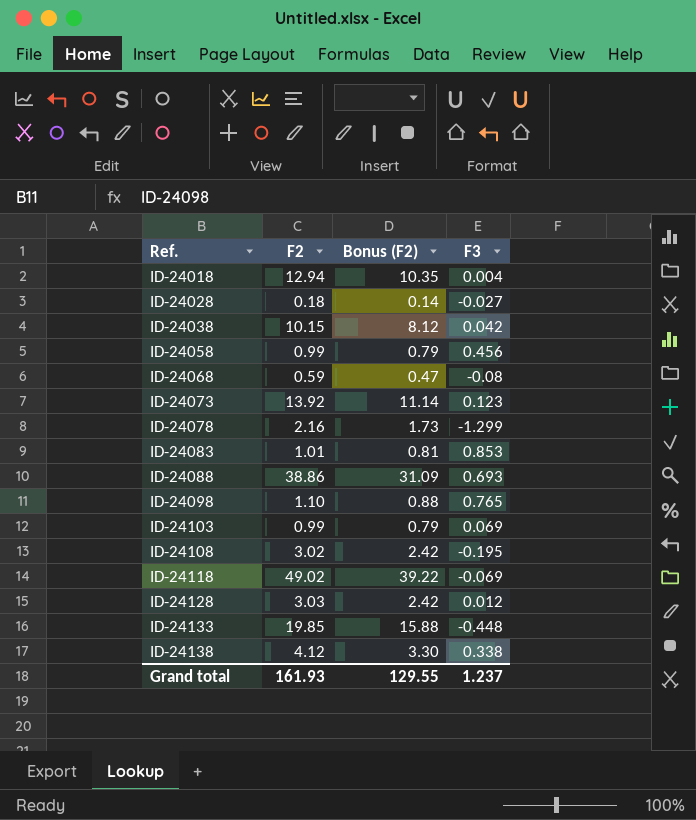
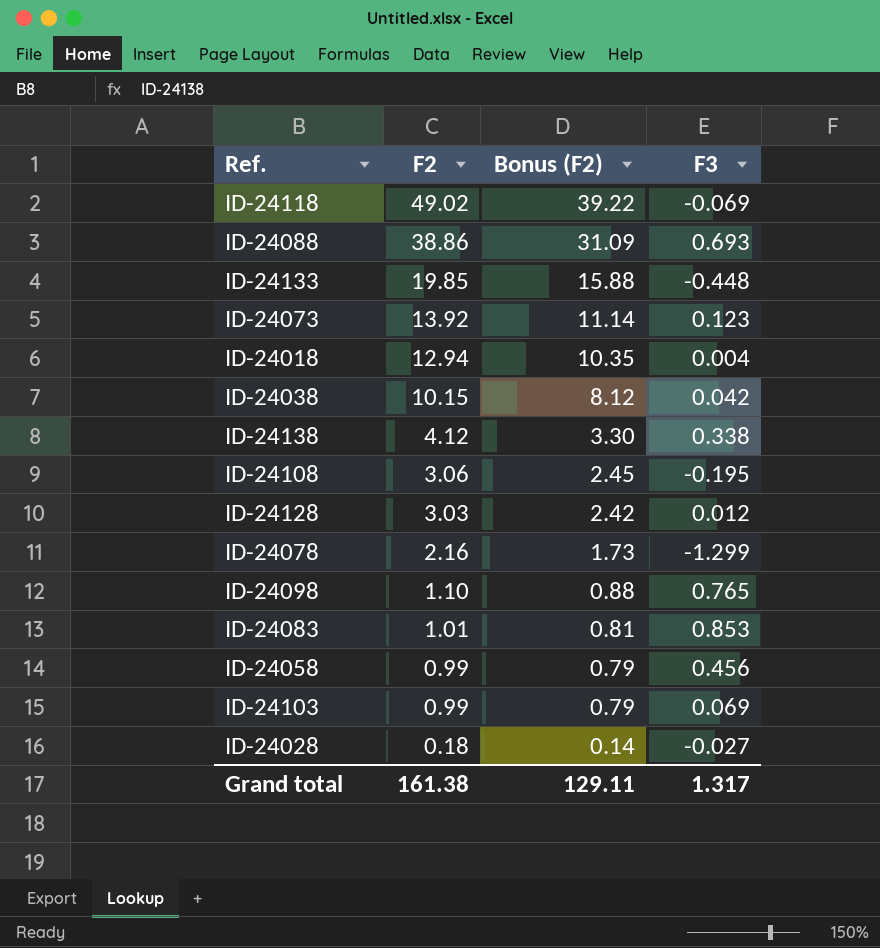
row order: Ref. ascending -> F2 descending
row ID-24068: 0.59 | 0.47 | -0.08 -> none
ID-24108 | F2: 3.02 -> 3.06
ID-24108 | Bonus (F2): 2.42 -> 2.45
Grand total | F2: 161.93 -> 161.38
Grand total | Bonus (F2): 129.55 -> 129.11
Grand total | F3: 1.237 -> 1.317

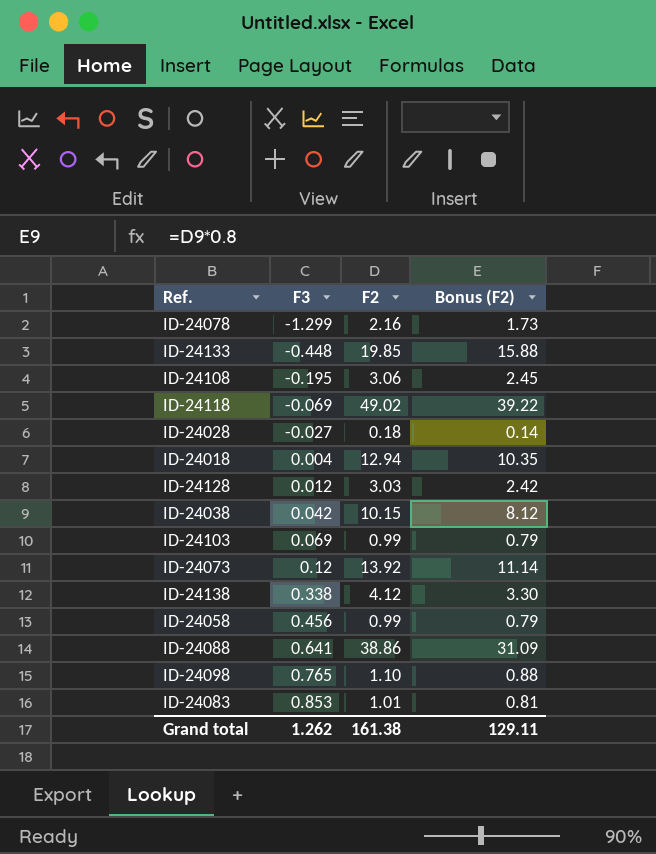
row order: F2 descending -> F3 ascending
column F3 | position: 4 -> 2
ID-24073 | F3: 0.123 -> 0.12
ID-24088 | F3: 0.693 -> 0.641
Grand total | F3: 1.317 -> 1.262

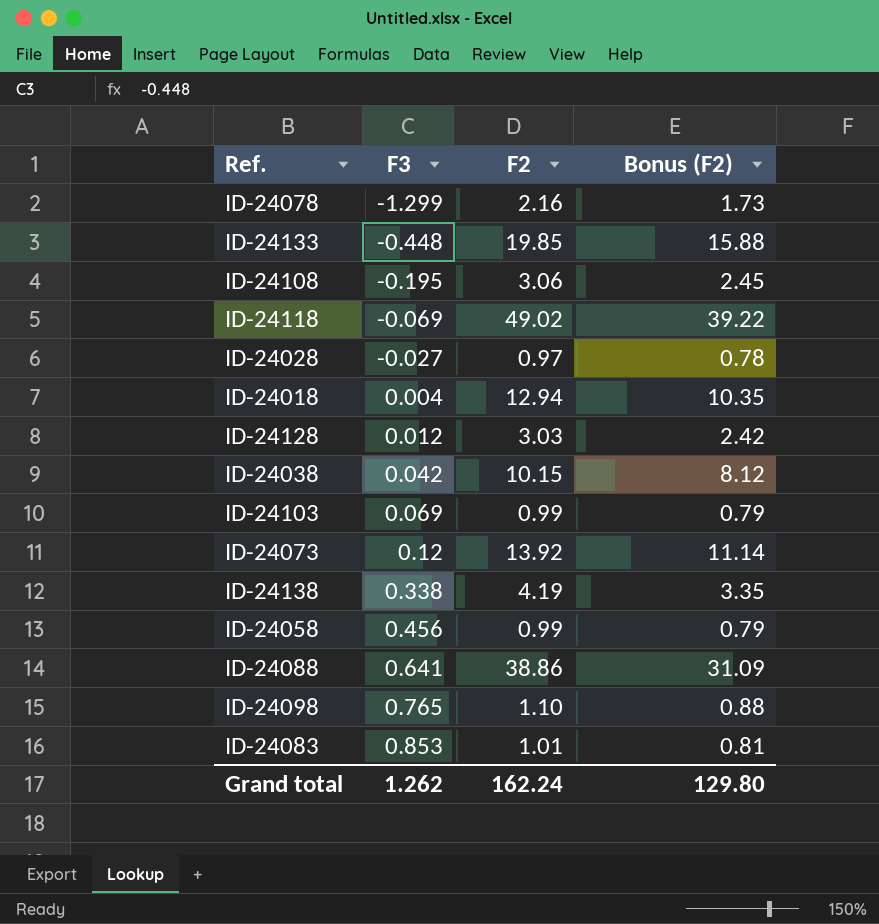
ID-24028 | F2: 0.18 -> 0.97
ID-24028 | Bonus (F2): 0.14 -> 0.78
ID-24138 | F2: 4.12 -> 4.19
ID-24138 | Bonus (F2): 3.30 -> 3.35
Grand total | F2: 161.38 -> 162.24
Grand total | Bonus (F2): 129.11 -> 129.80

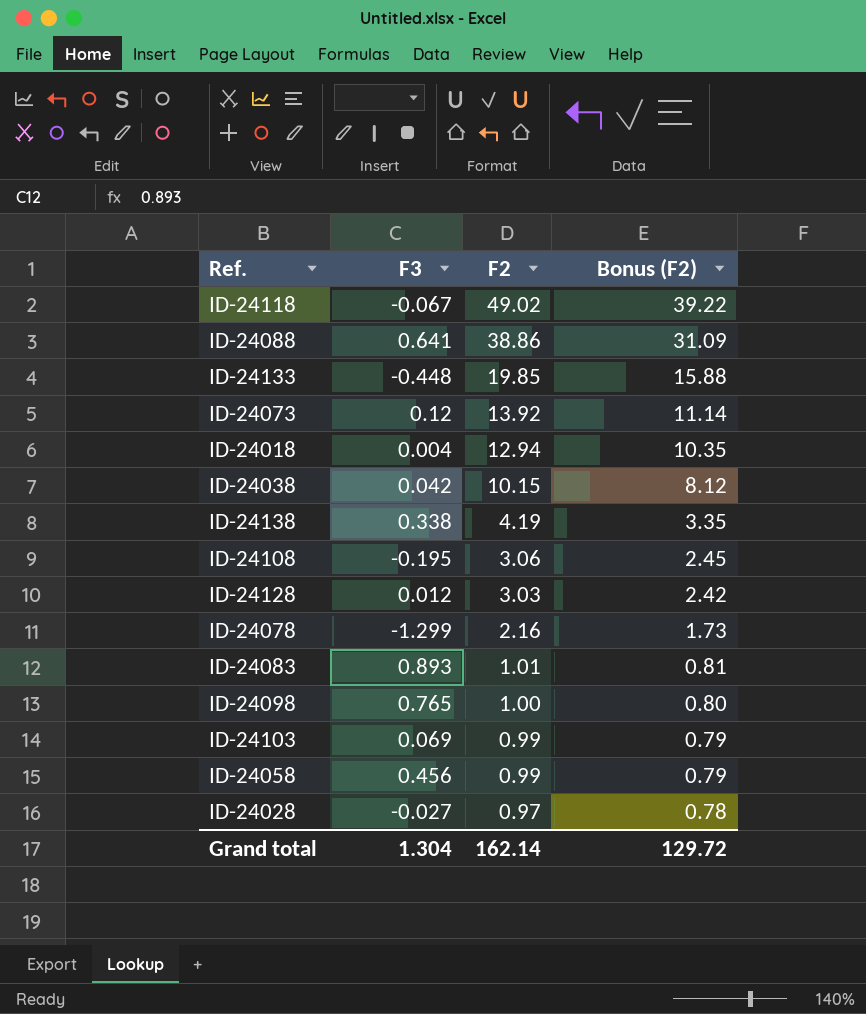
row order: F3 ascending -> F2 descending
ID-24118 | F3: -0.069 -> -0.067
ID-24083 | F3: 0.853 -> 0.893
ID-24098 | F2: 1.10 -> 1.00
ID-24098 | Bonus (F2): 0.88 -> 0.80
Grand total | F3: 1.262 -> 1.304
Grand total | F2: 162.24 -> 162.14
Grand total | Bonus (F2): 129.80 -> 129.72

